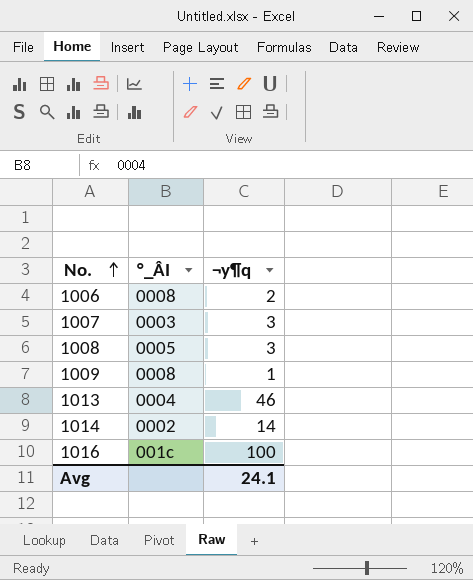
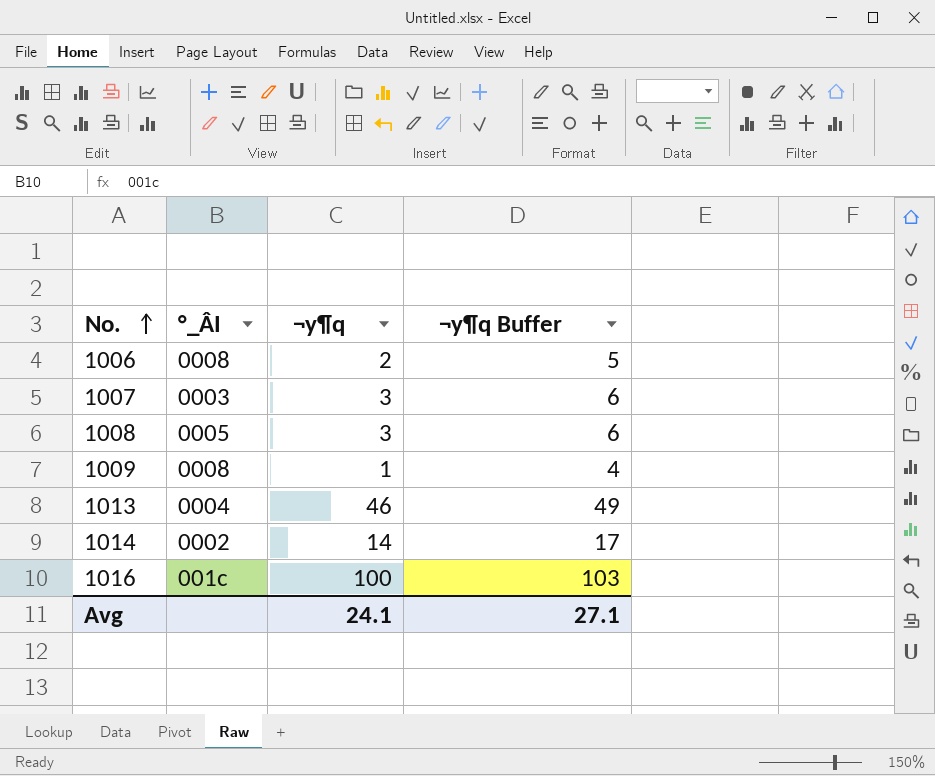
column ¬y¶q Buffer | formula: none -> [¬y¶q] + 3

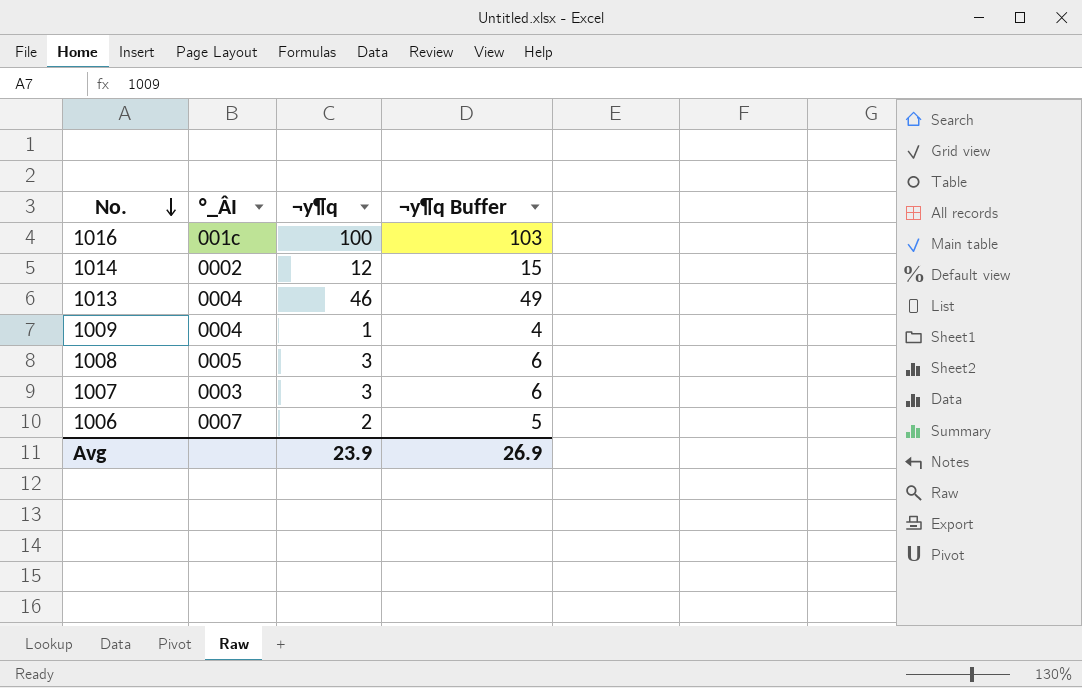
row order: No. ascending -> No. descending
1014 | ¬y¶q: 14 -> 12
1014 | ¬y¶q Buffer: 17 -> 15
1009 | °_ÂI: 0008 -> 0004
1006 | °_ÂI: 0008 -> 0007
Avg | ¬y¶q: 24.1 -> 23.9
Avg | ¬y¶q Buffer: 27.1 -> 26.9

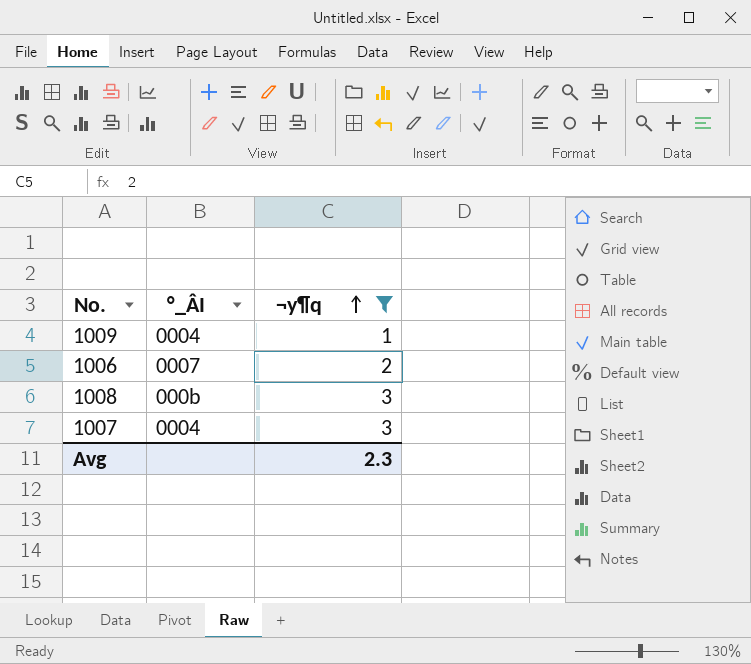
filter: none -> ¬y¶q <= 3
row order: No. descending -> ¬y¶q ascending
column ¬y¶q Buffer | formula: [¬y¶q] + 3 -> none
1008 | °_ÂI: 0005 -> 000b
1007 | °_ÂI: 0003 -> 0004
Avg | ¬y¶q: 23.9 -> 2.3

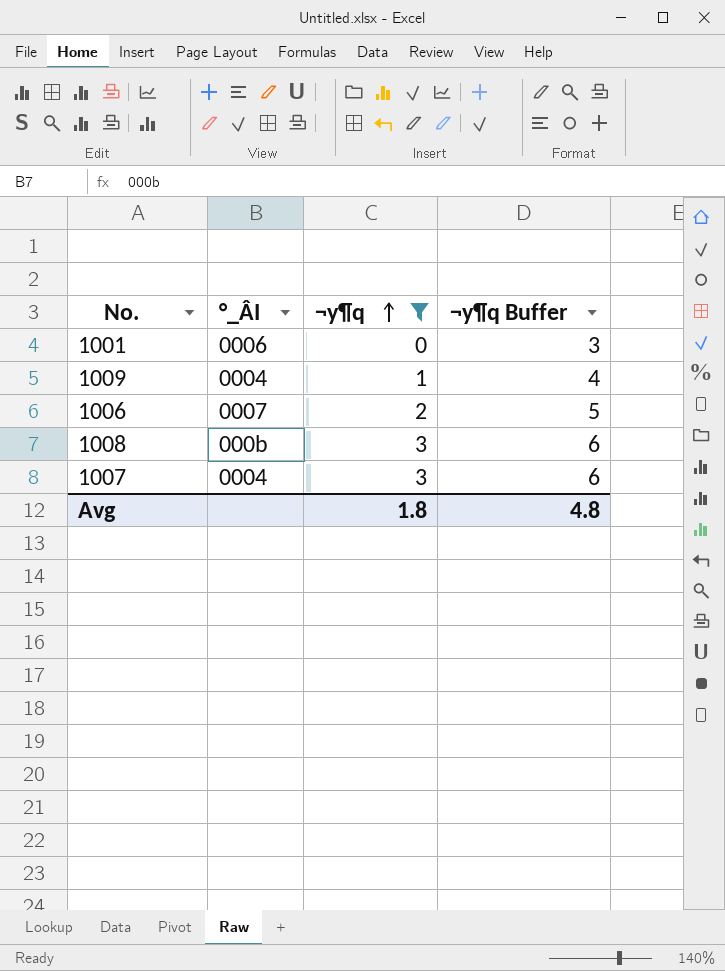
column ¬y¶q Buffer | formula: none -> [¬y¶q] + 3
row 1001: none -> 0006 | 0 | 3
Avg | ¬y¶q: 2.3 -> 1.8

